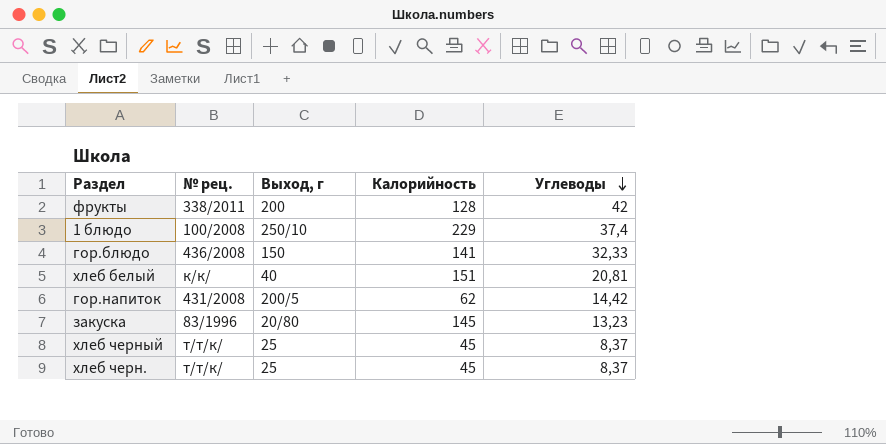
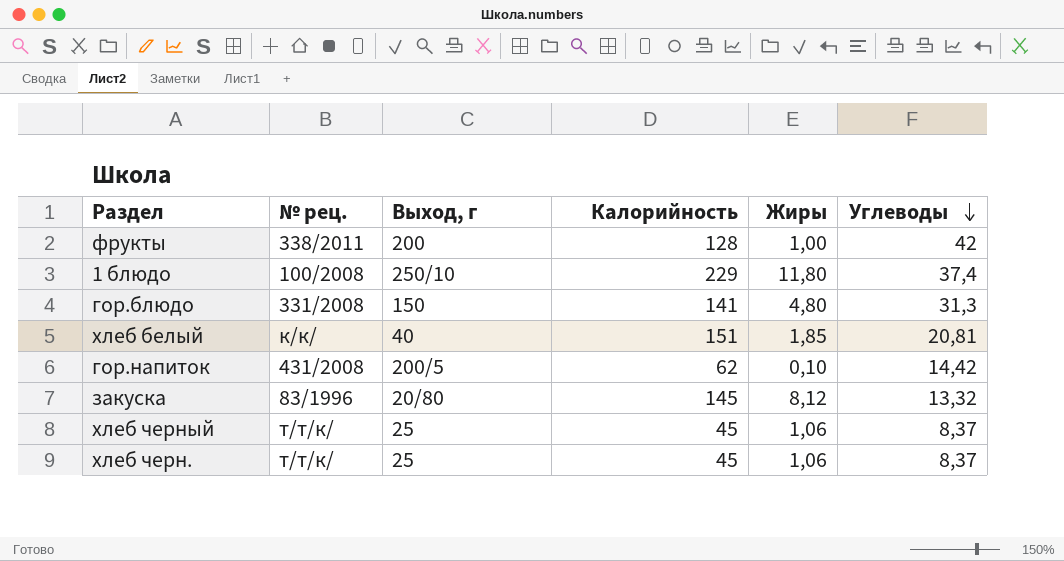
column Жиры | position: none -> 5
гор.блюдо | № рец.: 436/2008 -> 331/2008
гор.блюдо | Углеводы: 32,33 -> 31,3
закуска | Углеводы: 13,23 -> 13,32

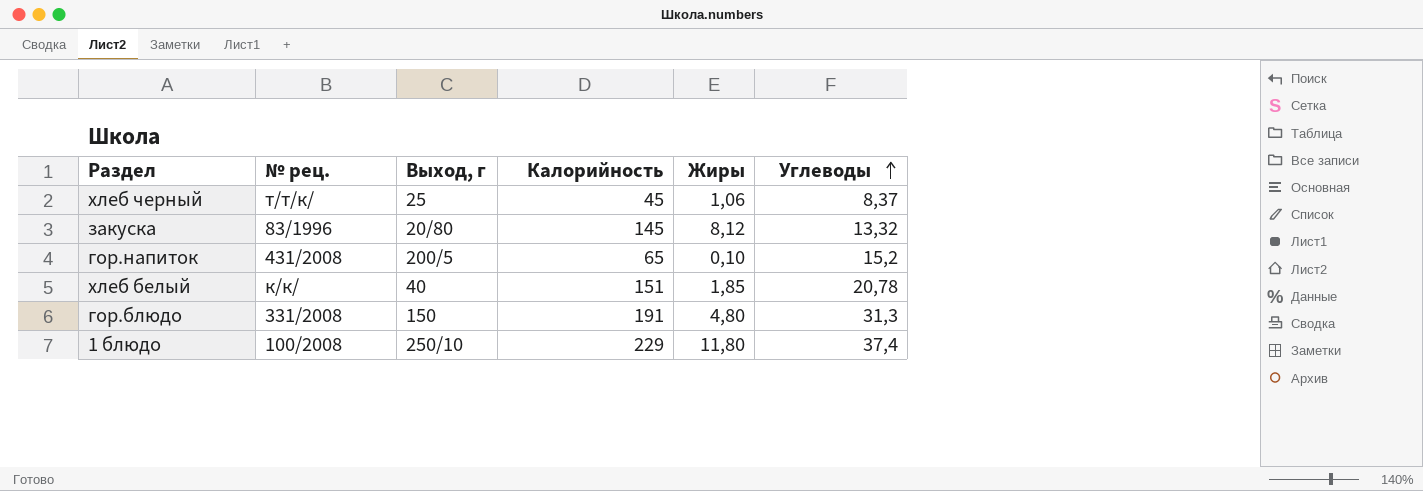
row order: Углеводы descending -> Углеводы ascending
row фрукты: 338/2011 | 200 | 128 | 1,00 | 42 -> none
row хлеб черн.: т/т/к/ | 25 | 45 | 1,06 | 8,37 -> none
гор.напиток | Калорийность: 62 -> 65
гор.напиток | Углеводы: 14,42 -> 15,2
хлеб белый | Углеводы: 20,81 -> 20,78
гор.блюдо | Калорийность: 141 -> 191

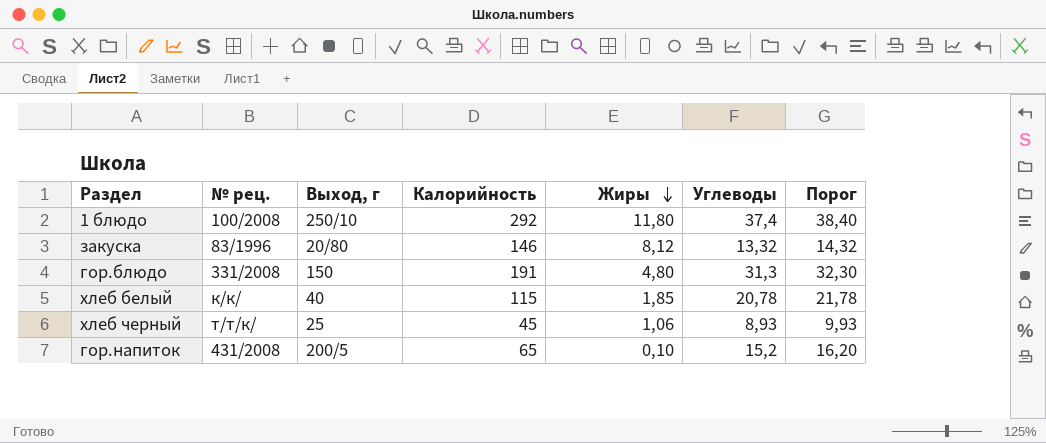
row order: Углеводы ascending -> Жиры descending
column Порог | formula: none -> [Углеводы] + 1
1 блюдо | Калорийность: 229 -> 292
закуска | Калорийность: 145 -> 146
хлеб белый | Калорийность: 151 -> 115
хлеб черный | Углеводы: 8,37 -> 8,93

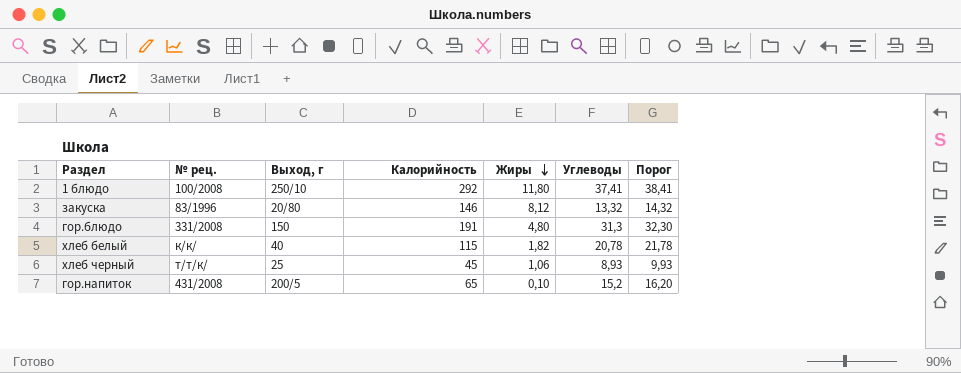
1 блюдо | Углеводы: 37,4 -> 37,41
1 блюдо | Порог: 38,40 -> 38,41
хлеб белый | Жиры: 1,85 -> 1,82

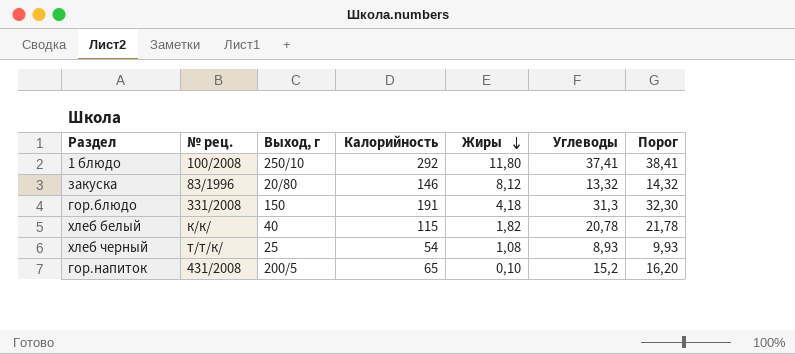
гор.блюдо | Жиры: 4,80 -> 4,18
хлеб черный | Калорийность: 45 -> 54
хлеб черный | Жиры: 1,06 -> 1,08

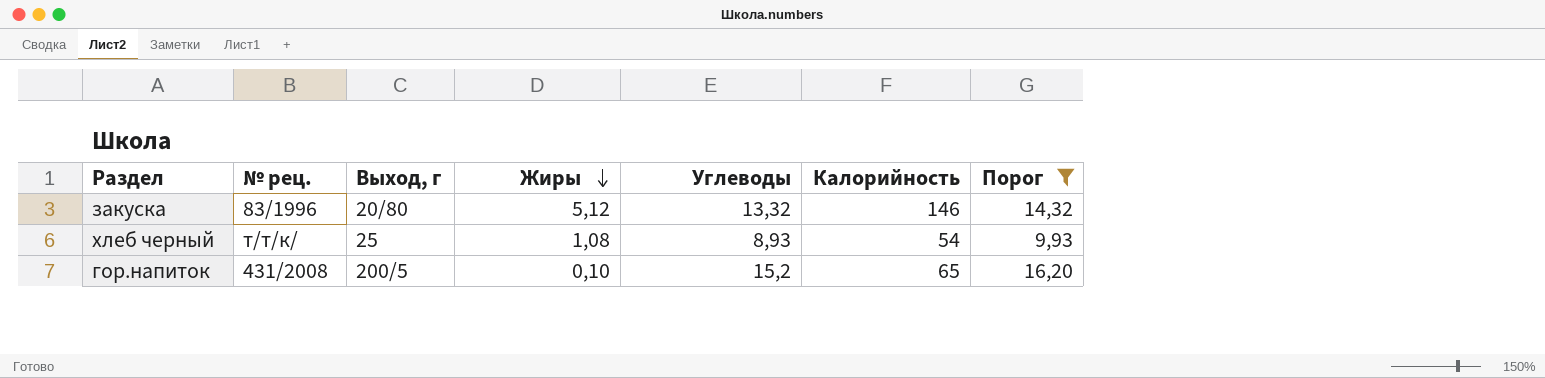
filter: none -> Порог <= 16,20
column Калорийность | position: 4 -> 6
закуска | Жиры: 8,12 -> 5,12

